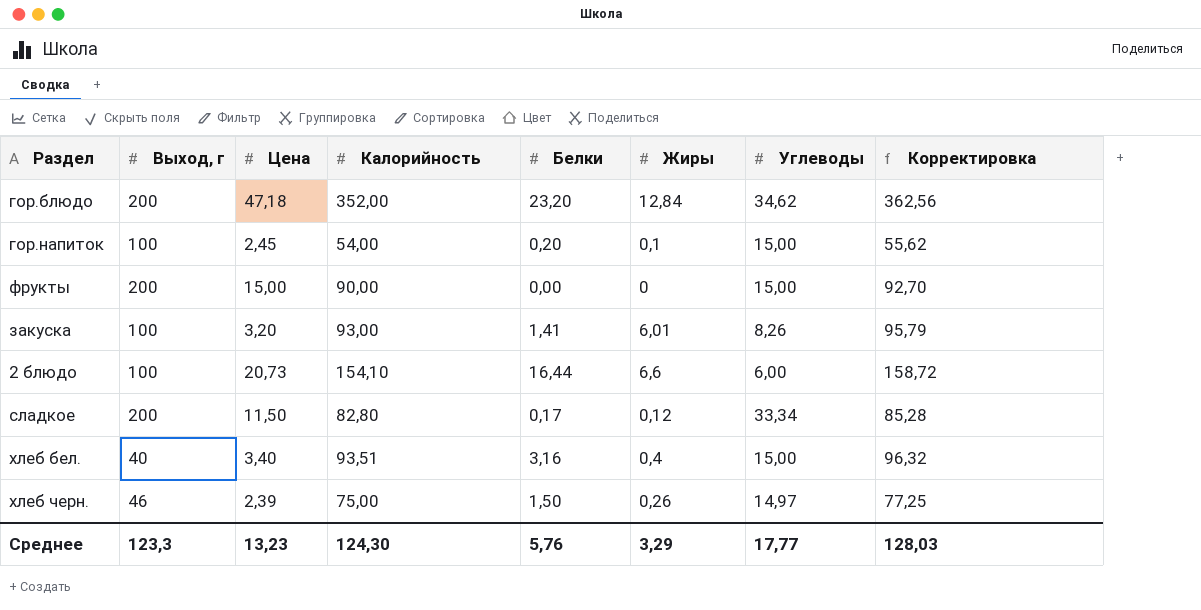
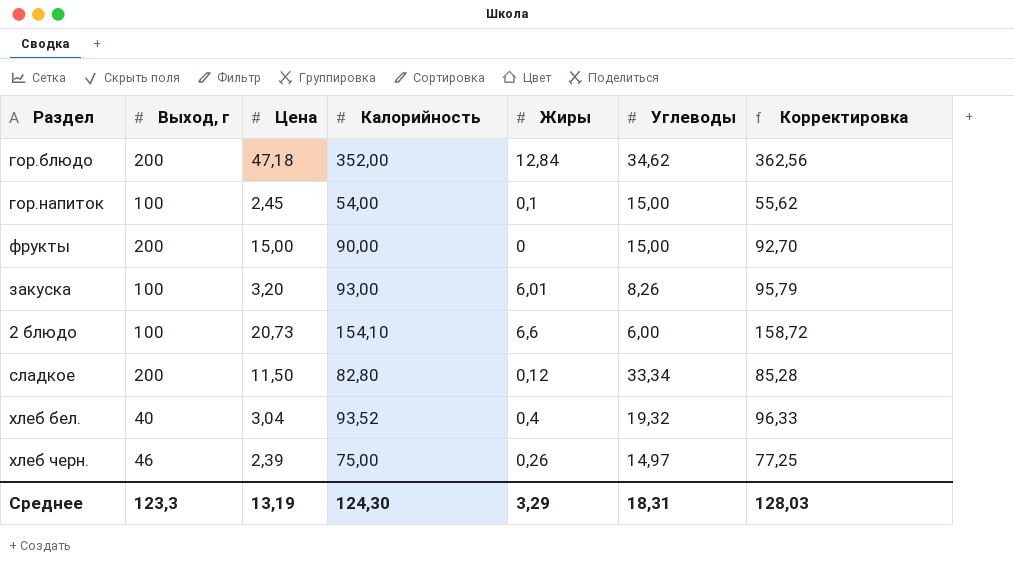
column Белки | position: 5 -> none
хлеб бел. | Цена: 3,40 -> 3,04
хлеб бел. | Калорийность: 93,51 -> 93,52
хлеб бел. | Углеводы: 15,00 -> 19,32
хлеб бел. | Корректировка: 96,32 -> 96,33
Среднее | Цена: 13,23 -> 13,19
Среднее | Углеводы: 17,77 -> 18,31

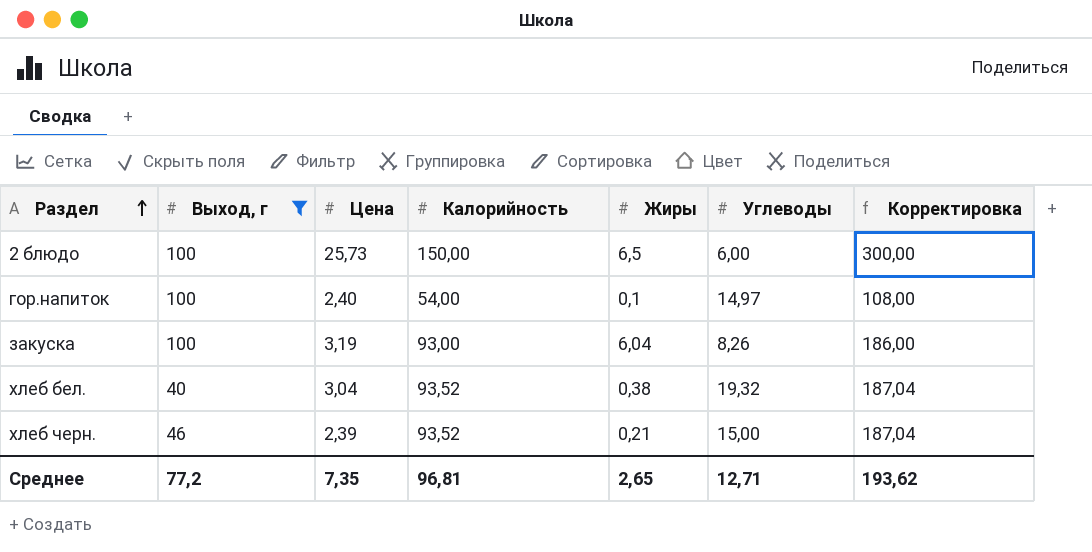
filter: none -> Выход, г != 200
row order: none -> Раздел ascending
column Корректировка | formula: [Калорийность] * 1,03 -> [Калорийность] * 2
2 блюдо | Цена: 20,73 -> 25,73
2 блюдо | Калорийность: 154,10 -> 150,00
2 блюдо | Жиры: 6,6 -> 6,5
гор.напиток | Цена: 2,45 -> 2,40
гор.напиток | Углеводы: 15,00 -> 14,97
закуска | Цена: 3,20 -> 3,19
закуска | Жиры: 6,01 -> 6,04
хлеб бел. | Жиры: 0,4 -> 0,38
хлеб черн. | Калорийность: 75,00 -> 93,52
хлеб черн. | Жиры: 0,26 -> 0,21
хлеб черн. | Углеводы: 14,97 -> 15,00
Среднее | Выход, г: 123,3 -> 77,2
Среднее | Цена: 13,19 -> 7,35
Среднее | Калорийность: 124,30 -> 96,81
Среднее | Жиры: 3,29 -> 2,65
Среднее | Углеводы: 18,31 -> 12,71
Среднее | Корректировка: 128,03 -> 193,62

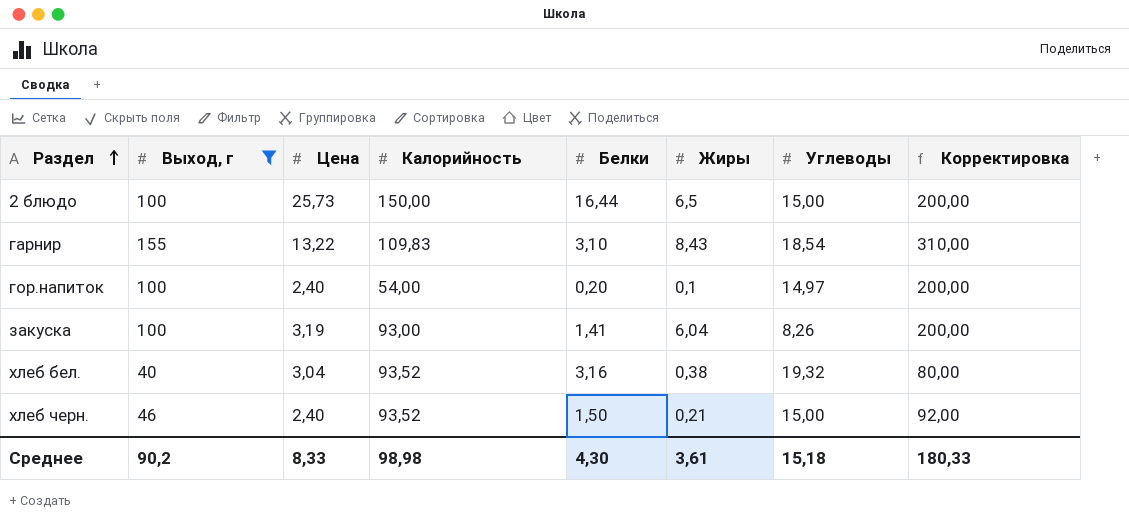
column Белки | position: none -> 5
column Корректировка | formula: [Калорийность] * 2 -> [Выход, г] * 2
2 блюдо | Углеводы: 6,00 -> 15,00
row гарнир: none -> 155 | 13,22 | 109,83 | 3,10 | 8,43 | 18,54 | 310,00
хлеб черн. | Цена: 2,39 -> 2,40
Среднее | Выход, г: 77,2 -> 90,2
Среднее | Цена: 7,35 -> 8,33
Среднее | Калорийность: 96,81 -> 98,98
Среднее | Жиры: 2,65 -> 3,61
Среднее | Углеводы: 12,71 -> 15,18
Среднее | Корректировка: 193,62 -> 180,33

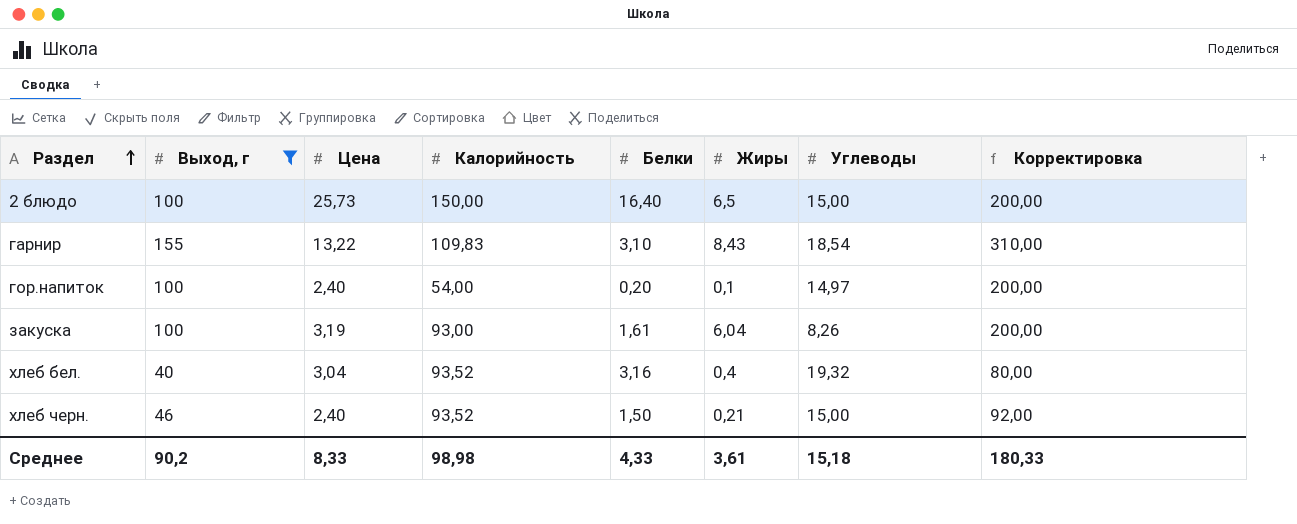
2 блюдо | Белки: 16,44 -> 16,40
закуска | Белки: 1,41 -> 1,61
хлеб бел. | Жиры: 0,38 -> 0,4
Среднее | Белки: 4,30 -> 4,33

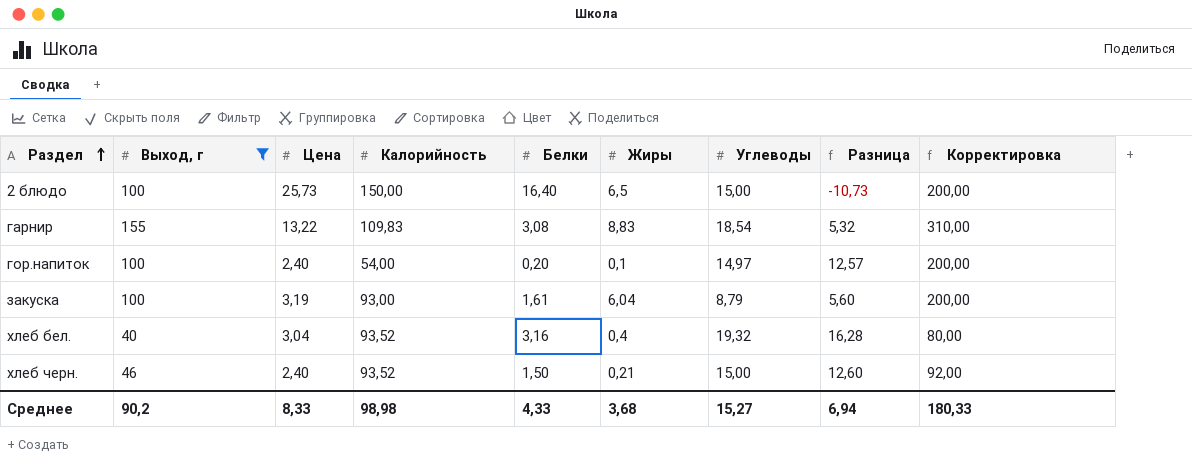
column Разница | formula: none -> [Углеводы] - [Цена]
гарнир | Белки: 3,10 -> 3,08
гарнир | Жиры: 8,43 -> 8,83
закуска | Углеводы: 8,26 -> 8,79
Среднее | Жиры: 3,61 -> 3,68
Среднее | Углеводы: 15,18 -> 15,27

